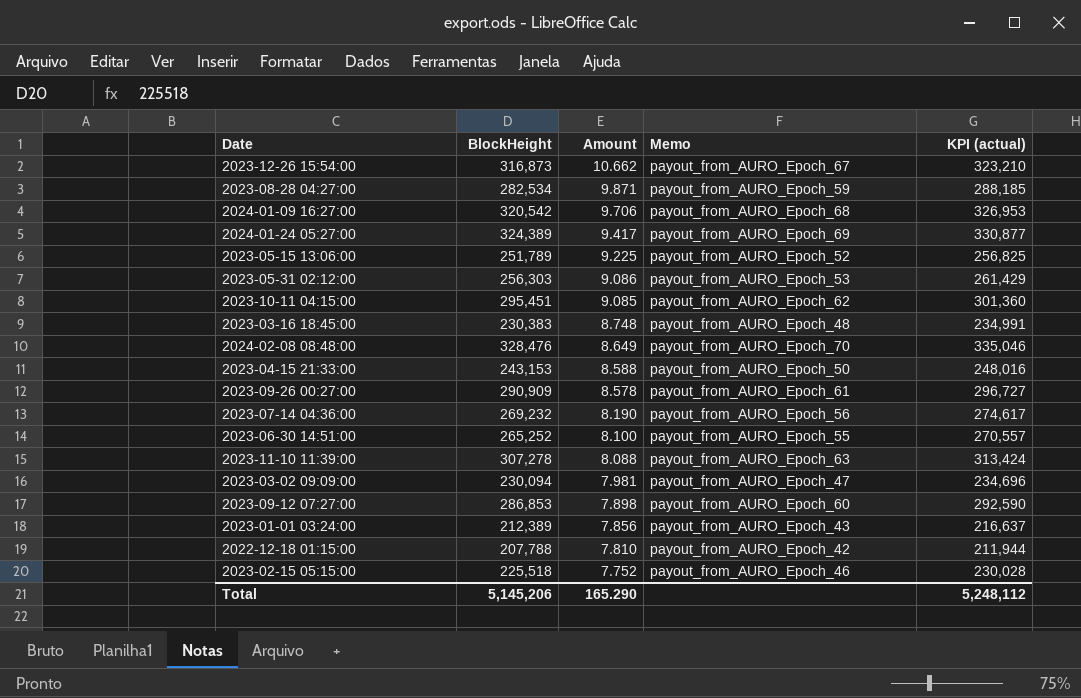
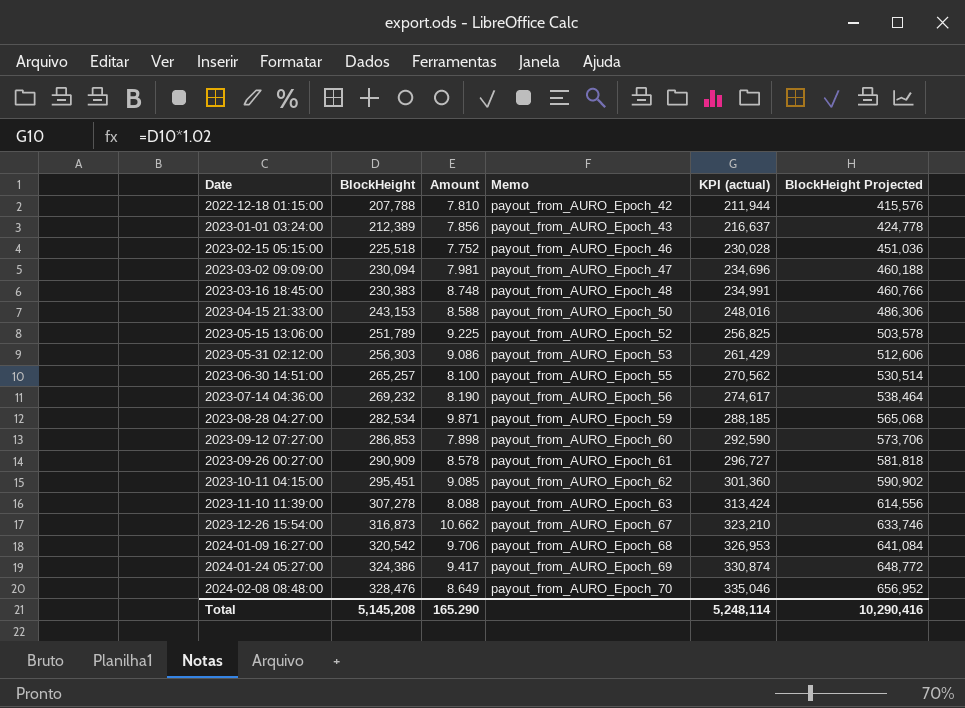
row order: Amount descending -> Date ascending
column BlockHeight Projected | formula: none -> [BlockHeight] * 2
2023-06-30 14:51:00 | BlockHeight: 265,252 -> 265,257
2023-06-30 14:51:00 | KPI (actual): 270,557 -> 270,562
2024-01-24 05:27:00 | BlockHeight: 324,389 -> 324,386
2024-01-24 05:27:00 | KPI (actual): 330,877 -> 330,874
Total | BlockHeight: 5,145,206 -> 5,145,208
Total | KPI (actual): 5,248,112 -> 5,248,114

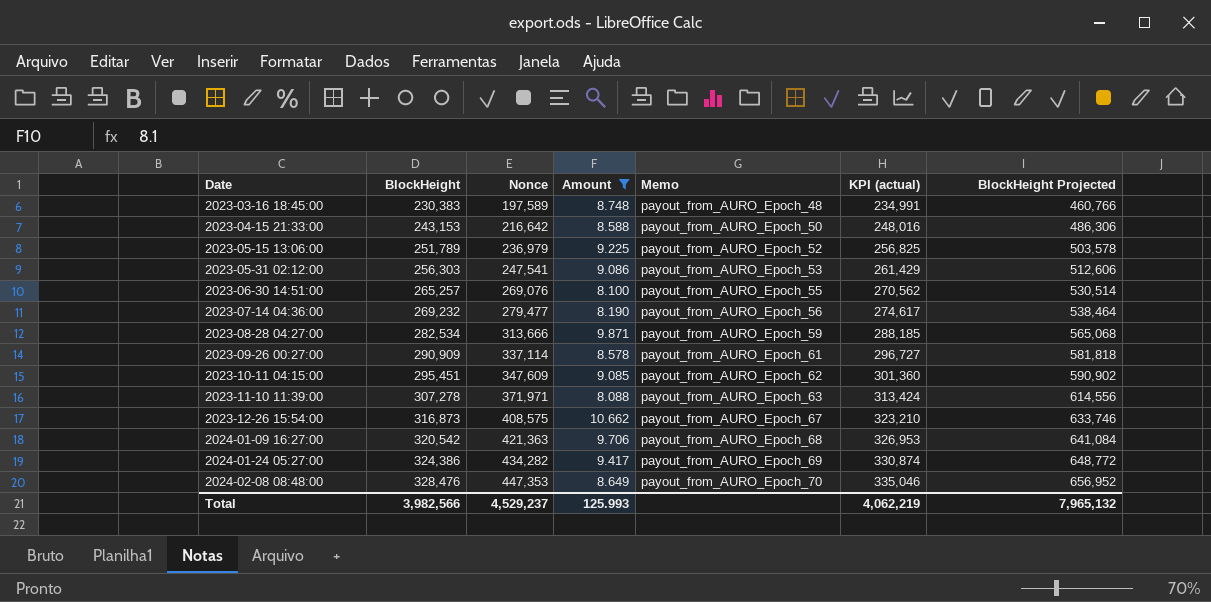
filter: none -> Amount >= 8.088
column Nonce | position: none -> 3
Total | BlockHeight: 5,145,208 -> 3,982,566
Total | Amount: 165.290 -> 125.993
Total | KPI (actual): 5,248,114 -> 4,062,219
Total | BlockHeight Projected: 10,290,416 -> 7,965,132

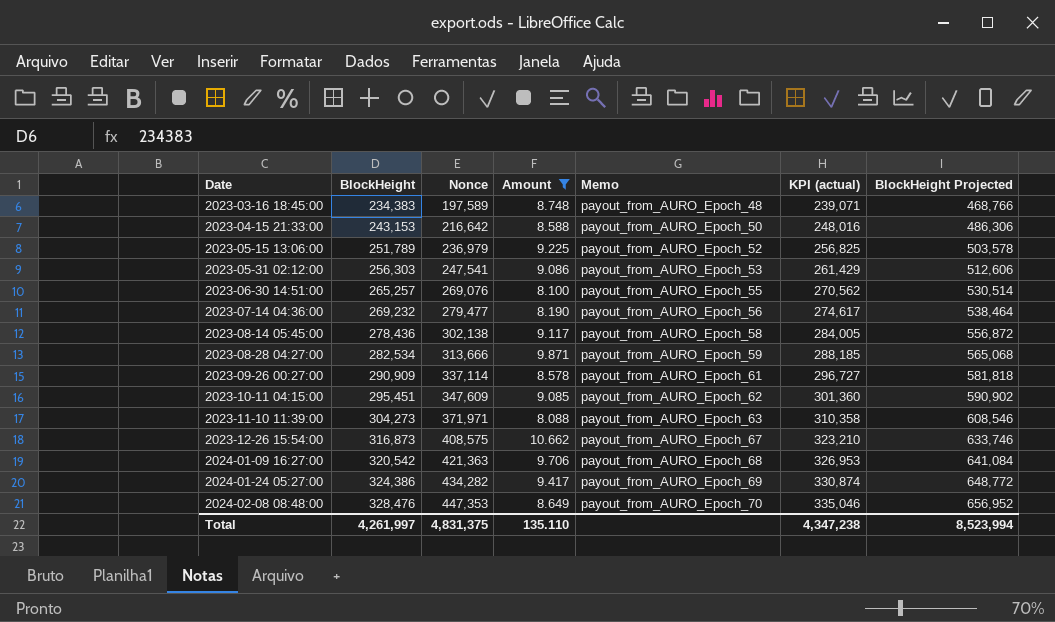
2023-03-16 18:45:00 | BlockHeight: 230,383 -> 234,383
2023-03-16 18:45:00 | KPI (actual): 234,991 -> 239,071
2023-03-16 18:45:00 | BlockHeight Projected: 460,766 -> 468,766
row 2023-08-14 05:45:00: none -> 278,436 | 302,138 | 9.117 | payout_from_AURO_Epoch_58 | 284,005 | 556,872
2023-11-10 11:39:00 | BlockHeight: 307,278 -> 304,273
2023-11-10 11:39:00 | KPI (actual): 313,424 -> 310,358
2023-11-10 11:39:00 | BlockHeight Projected: 614,556 -> 608,546
Total | BlockHeight: 3,982,566 -> 4,261,997
Total | Nonce: 4,529,237 -> 4,831,375
Total | Amount: 125.993 -> 135.110
Total | KPI (actual): 4,062,219 -> 4,347,238
Total | BlockHeight Projected: 7,965,132 -> 8,523,994

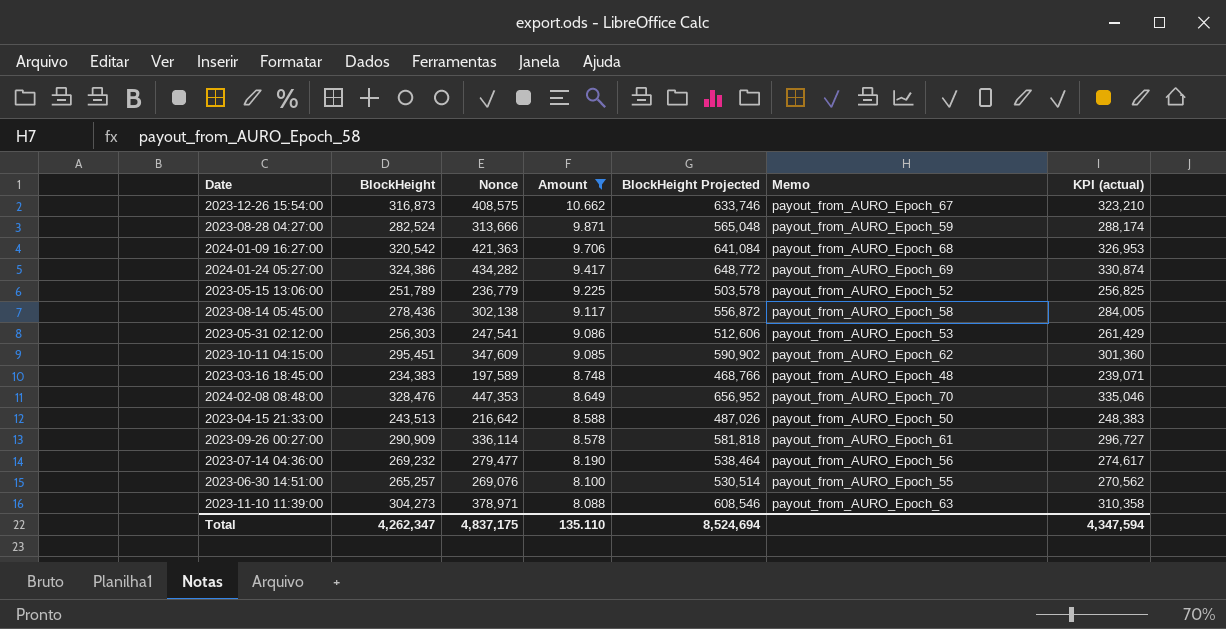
row order: Date ascending -> Amount descending
column BlockHeight Projected | position: 7 -> 5
2023-08-28 04:27:00 | BlockHeight: 282,534 -> 282,524
2023-08-28 04:27:00 | BlockHeight Projected: 565,068 -> 565,048
2023-08-28 04:27:00 | KPI (actual): 288,185 -> 288,174
2023-05-15 13:06:00 | Nonce: 236,979 -> 236,779
2023-04-15 21:33:00 | BlockHeight: 243,153 -> 243,513
2023-04-15 21:33:00 | BlockHeight Projected: 486,306 -> 487,026
2023-04-15 21:33:00 | KPI (actual): 248,016 -> 248,383
2023-09-26 00:27:00 | Nonce: 337,114 -> 336,114
2023-11-10 11:39:00 | Nonce: 371,971 -> 378,971
Total | BlockHeight: 4,261,997 -> 4,262,347
Total | Nonce: 4,831,375 -> 4,837,175
Total | BlockHeight Projected: 8,523,994 -> 8,524,694
Total | KPI (actual): 4,347,238 -> 4,347,594

